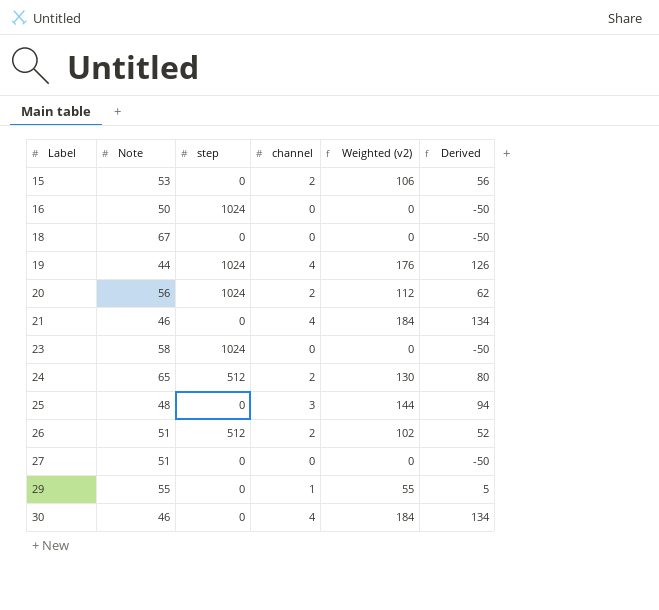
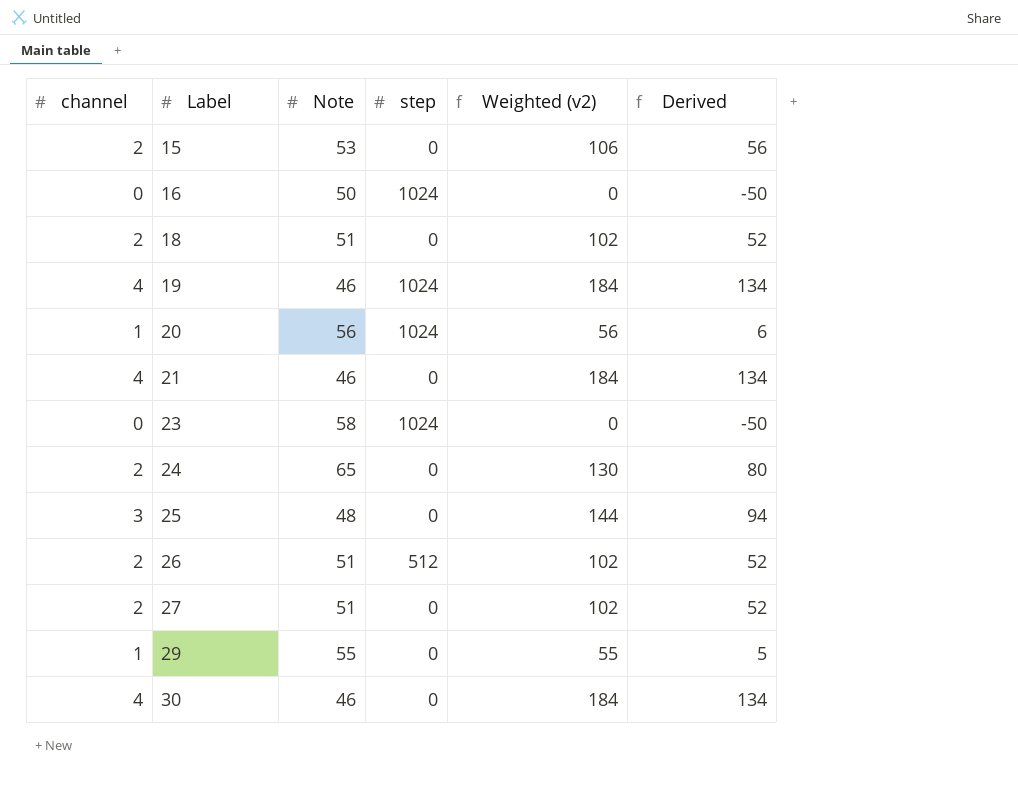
column channel | position: 4 -> 1
18 | channel: 0 -> 2
18 | Note: 67 -> 51
18 | Weighted (v2): 0 -> 102
18 | Derived: -50 -> 52
19 | Note: 44 -> 46
19 | Weighted (v2): 176 -> 184
19 | Derived: 126 -> 134
20 | channel: 2 -> 1
20 | Weighted (v2): 112 -> 56
20 | Derived: 62 -> 6
24 | step: 512 -> 0
27 | channel: 0 -> 2
27 | Weighted (v2): 0 -> 102
27 | Derived: -50 -> 52

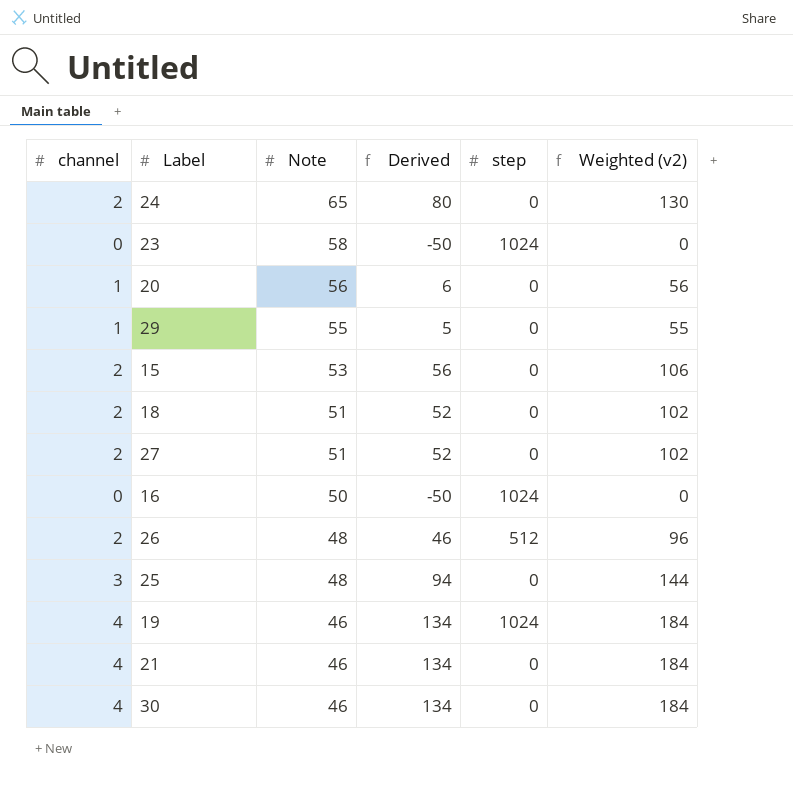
row order: Label ascending -> Note descending
column Derived | position: 6 -> 4
20 | step: 1024 -> 0
26 | Note: 51 -> 48
26 | Derived: 52 -> 46
26 | Weighted (v2): 102 -> 96

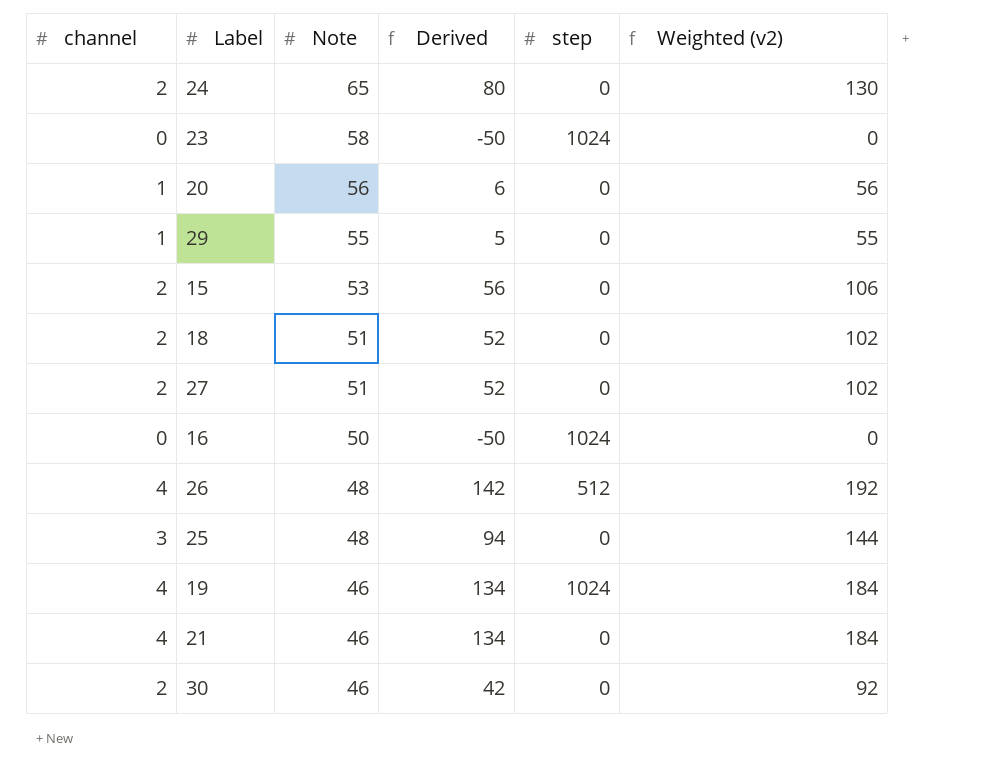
26 | channel: 2 -> 4
26 | Derived: 46 -> 142
26 | Weighted (v2): 96 -> 192
30 | channel: 4 -> 2
30 | Derived: 134 -> 42
30 | Weighted (v2): 184 -> 92

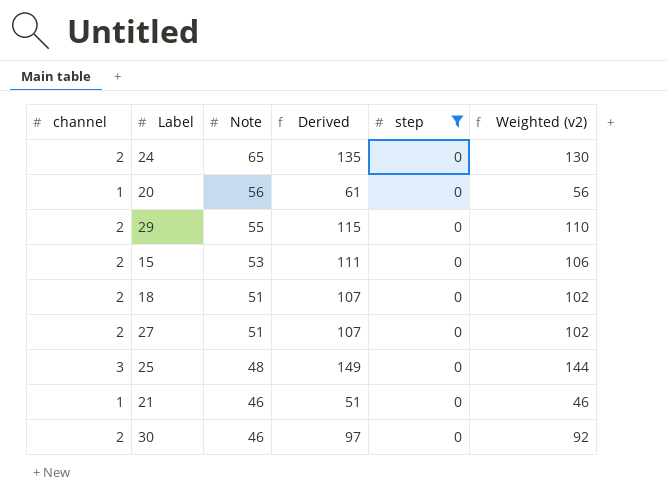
filter: none -> step = 0
column Derived | formula: [Weighted (v2)] - 50 -> [Weighted (v2)] + 5
29 | channel: 1 -> 2
29 | Weighted (v2): 55 -> 110
21 | channel: 4 -> 1
21 | Weighted (v2): 184 -> 46

